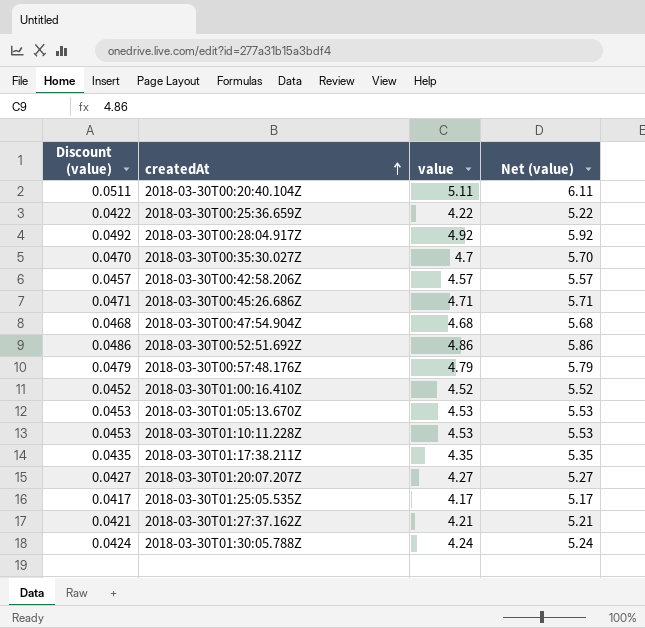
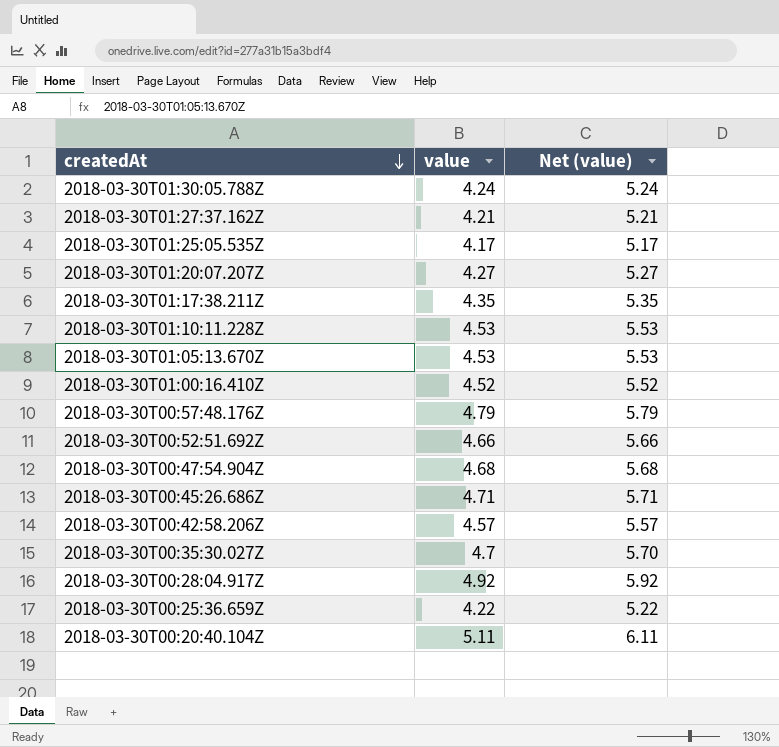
row order: createdAt ascending -> createdAt descending
column Discount (value) | formula: [value] * 0.01 -> none
2018-03-30T00:52:51.692Z | value: 4.86 -> 4.66
2018-03-30T00:52:51.692Z | Net (value): 5.86 -> 5.66

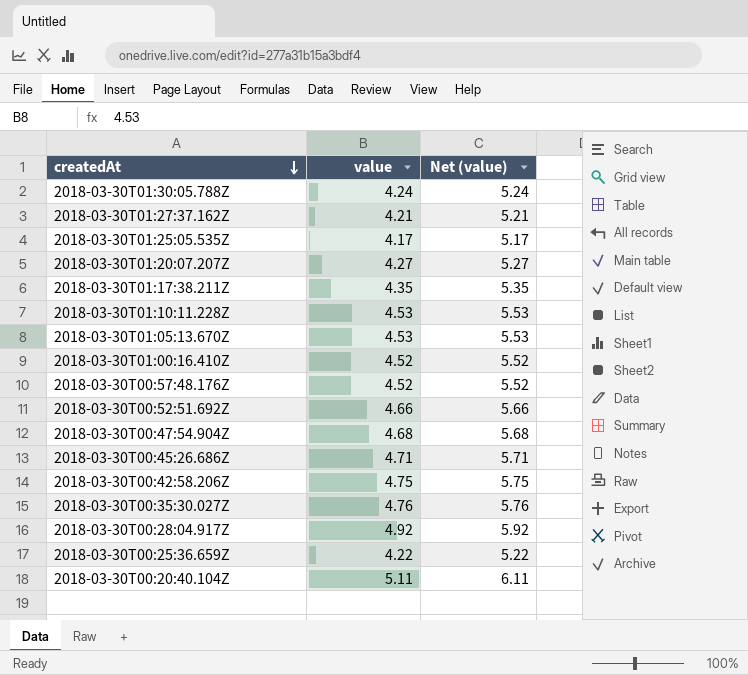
2018-03-30T00:57:48.176Z | value: 4.79 -> 4.52
2018-03-30T00:57:48.176Z | Net (value): 5.79 -> 5.52
2018-03-30T00:42:58.206Z | value: 4.57 -> 4.75
2018-03-30T00:42:58.206Z | Net (value): 5.57 -> 5.75
2018-03-30T00:35:30.027Z | value: 4.7 -> 4.76
2018-03-30T00:35:30.027Z | Net (value): 5.70 -> 5.76

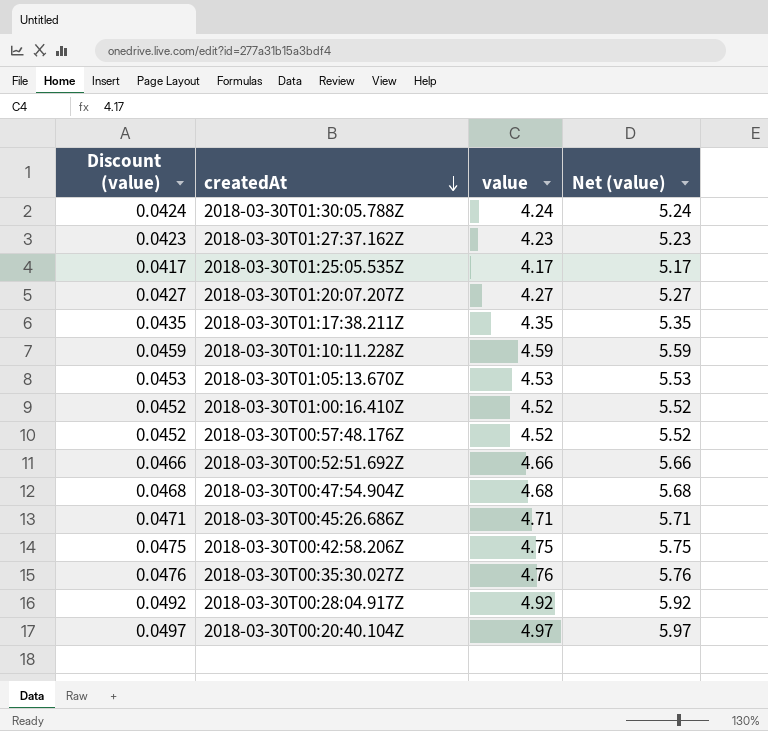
column Discount (value) | formula: none -> [value] * 0.01
row 2018-03-30T00:25:36.659Z: 4.22 | 5.22 -> none
2018-03-30T01:27:37.162Z | value: 4.21 -> 4.23
2018-03-30T01:27:37.162Z | Net (value): 5.21 -> 5.23
2018-03-30T01:10:11.228Z | value: 4.53 -> 4.59
2018-03-30T01:10:11.228Z | Net (value): 5.53 -> 5.59
2018-03-30T00:20:40.104Z | value: 5.11 -> 4.97
2018-03-30T00:20:40.104Z | Net (value): 6.11 -> 5.97

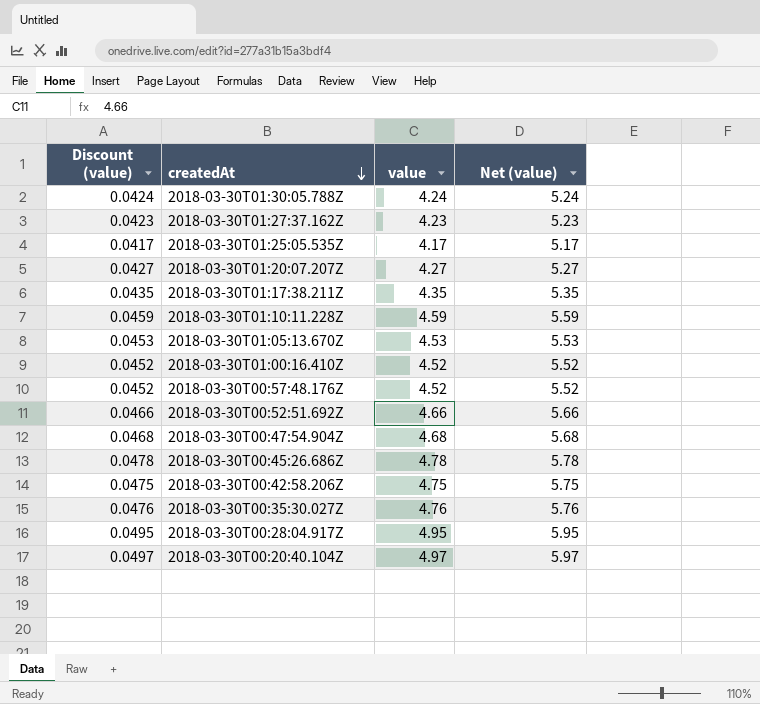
2018-03-30T00:45:26.686Z | Discount (value): 0.0471 -> 0.0478
2018-03-30T00:45:26.686Z | value: 4.71 -> 4.78
2018-03-30T00:45:26.686Z | Net (value): 5.71 -> 5.78
2018-03-30T00:28:04.917Z | Discount (value): 0.0492 -> 0.0495
2018-03-30T00:28:04.917Z | value: 4.92 -> 4.95
2018-03-30T00:28:04.917Z | Net (value): 5.92 -> 5.95

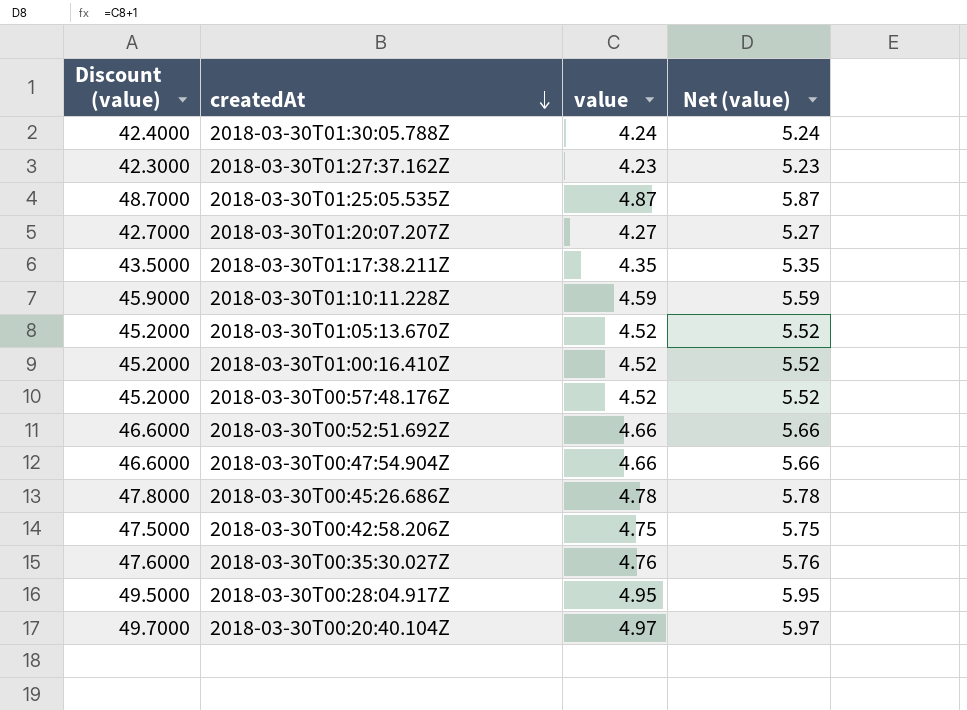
column Discount (value) | formula: [value] * 0.01 -> [value] * 10
2018-03-30T01:25:05.535Z | value: 4.17 -> 4.87
2018-03-30T01:25:05.535Z | Net (value): 5.17 -> 5.87
2018-03-30T01:05:13.670Z | value: 4.53 -> 4.52
2018-03-30T01:05:13.670Z | Net (value): 5.53 -> 5.52
2018-03-30T00:47:54.904Z | value: 4.68 -> 4.66
2018-03-30T00:47:54.904Z | Net (value): 5.68 -> 5.66

